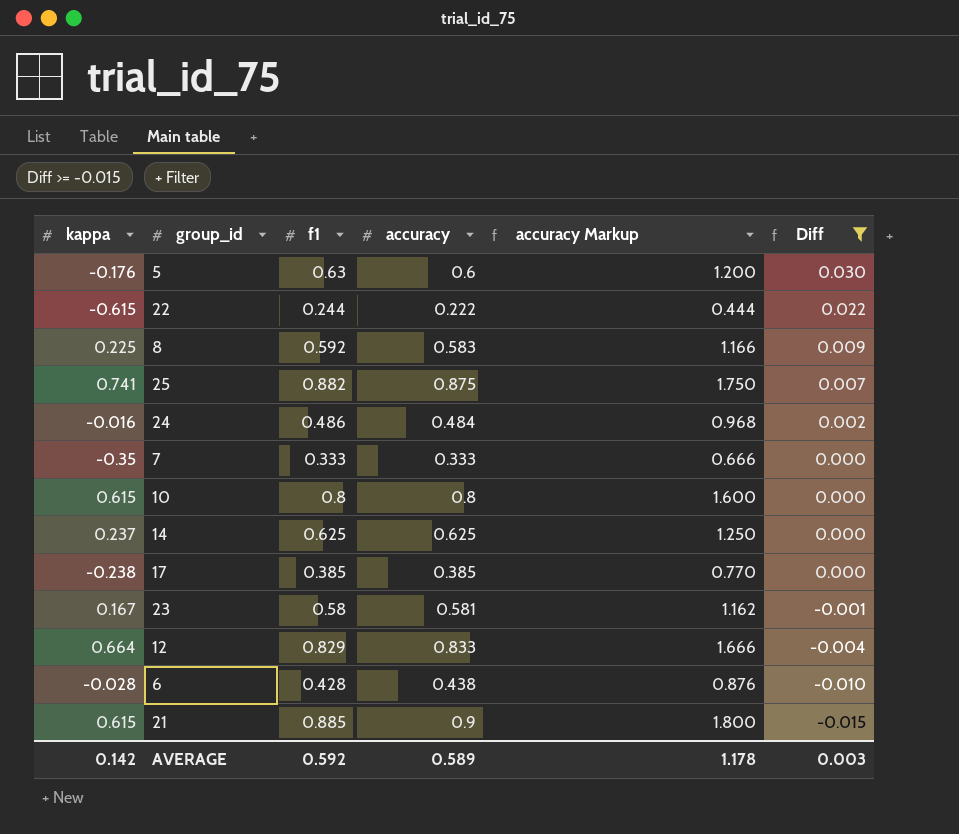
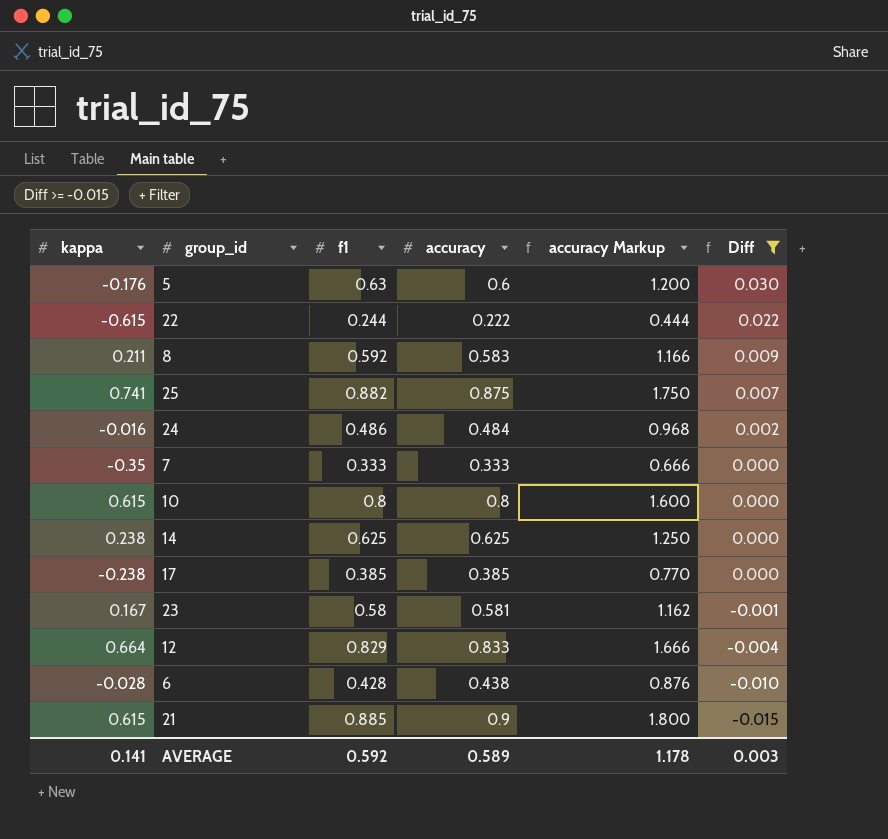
8 | kappa: 0.225 -> 0.211
14 | kappa: 0.237 -> 0.238
AVERAGE | kappa: 0.142 -> 0.141

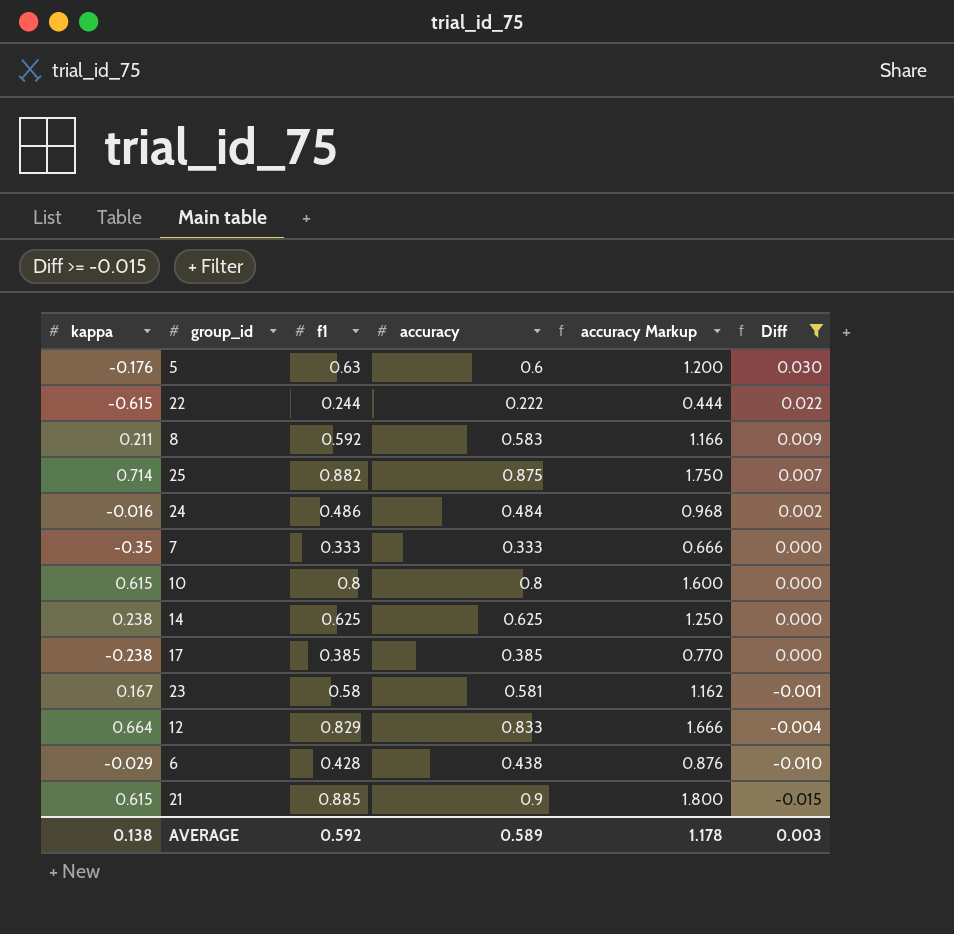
25 | kappa: 0.741 -> 0.714
6 | kappa: -0.028 -> -0.029
AVERAGE | kappa: 0.141 -> 0.138

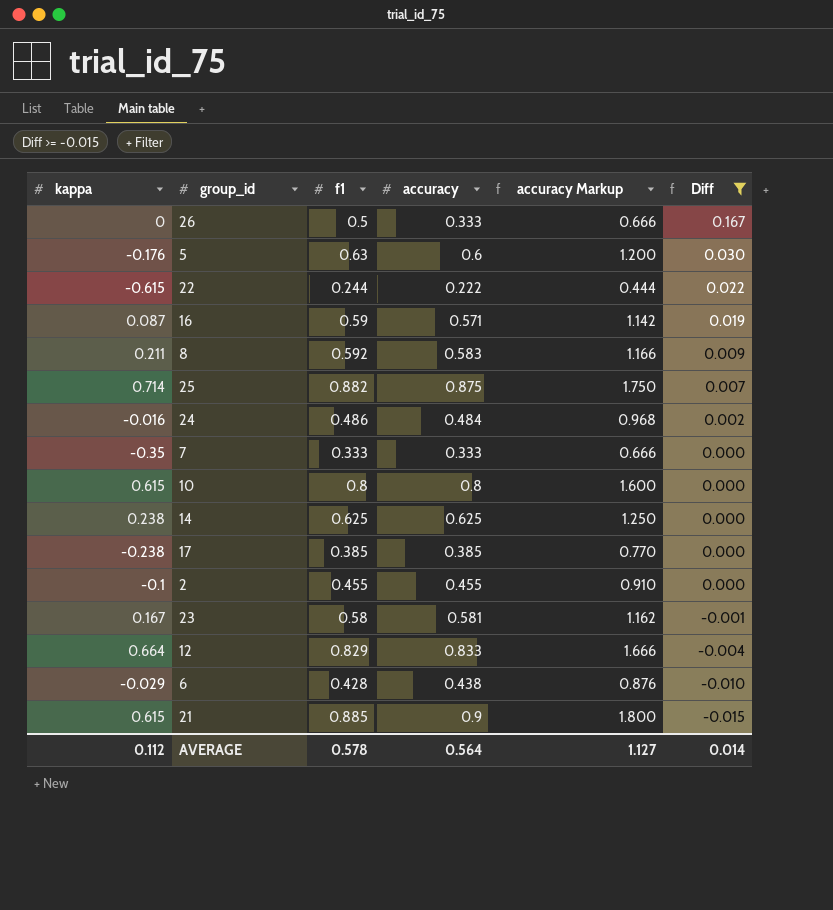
row 26: none -> 0 | 0.5 | 0.333 | 0.666 | 0.167
row 16: none -> 0.087 | 0.59 | 0.571 | 1.142 | 0.019
row 2: none -> -0.1 | 0.455 | 0.455 | 0.910 | 0.000
AVERAGE | kappa: 0.138 -> 0.112
AVERAGE | f1: 0.592 -> 0.578
AVERAGE | accuracy: 0.589 -> 0.564
AVERAGE | accuracy Markup: 1.178 -> 1.127
AVERAGE | Diff: 0.003 -> 0.014

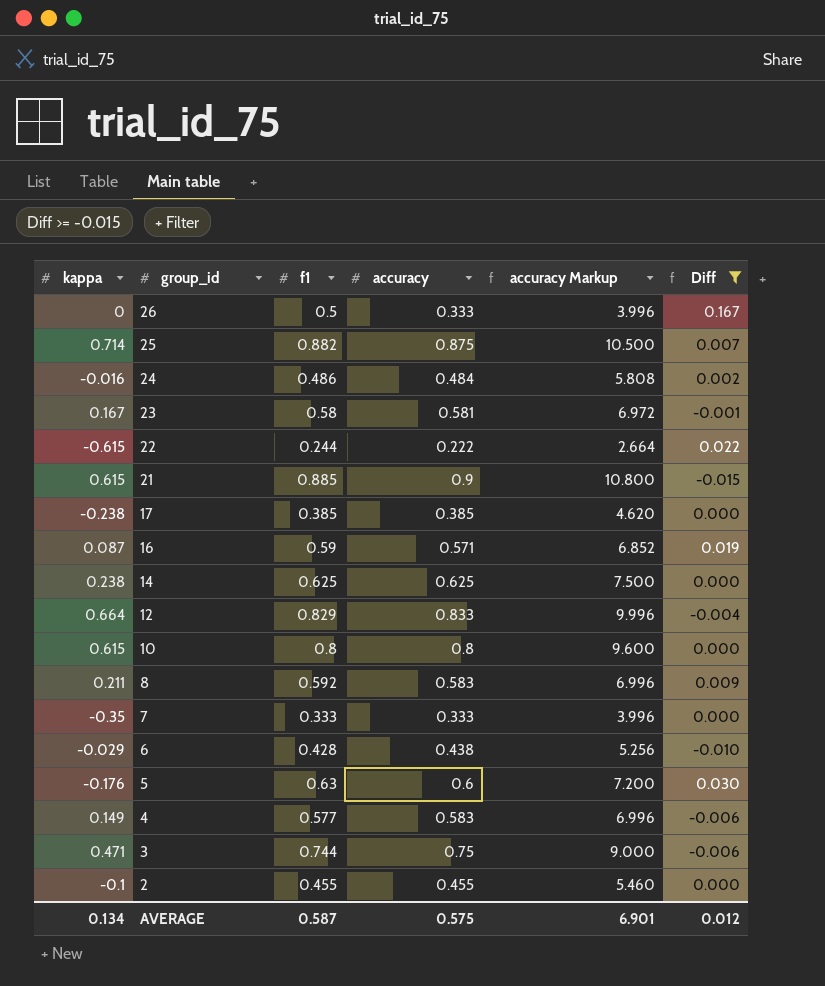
row order: Diff descending -> group_id descending
column accuracy Markup | formula: [accuracy] * 2 -> [accuracy] * 12
row 4: none -> 0.149 | 0.577 | 0.583 | 6.996 | -0.006
row 3: none -> 0.471 | 0.744 | 0.75 | 9.000 | -0.006
AVERAGE | kappa: 0.112 -> 0.134
AVERAGE | f1: 0.578 -> 0.587
AVERAGE | accuracy: 0.564 -> 0.575
AVERAGE | accuracy Markup: 1.127 -> 6.901
AVERAGE | Diff: 0.014 -> 0.012

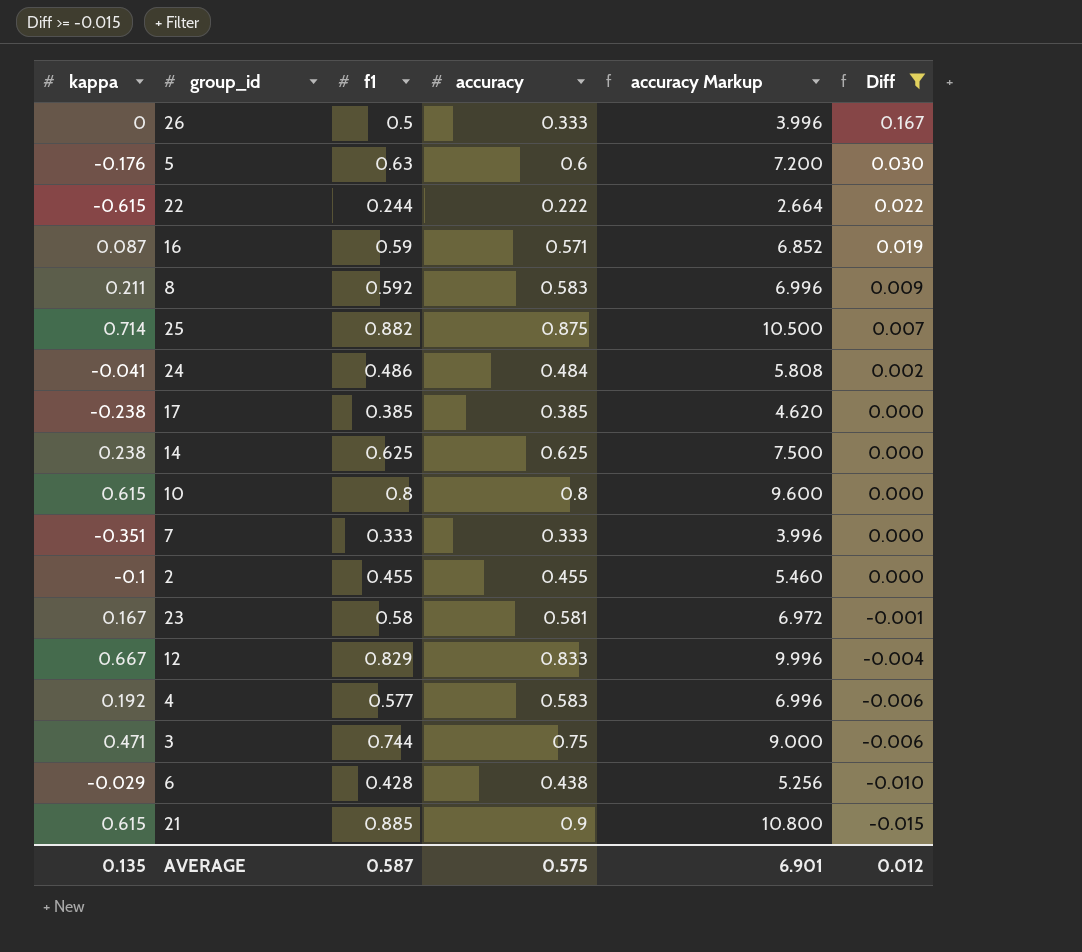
row order: group_id descending -> Diff descending
24 | kappa: -0.016 -> -0.041
7 | kappa: -0.35 -> -0.351
12 | kappa: 0.664 -> 0.667
4 | kappa: 0.149 -> 0.192
AVERAGE | kappa: 0.134 -> 0.135

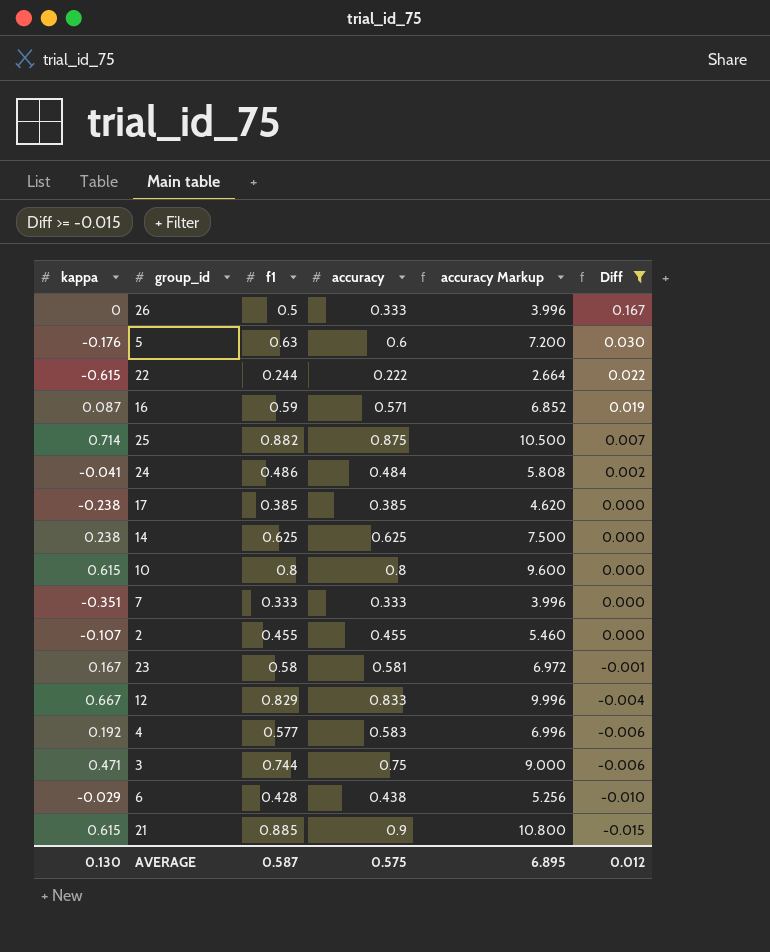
row 8: 0.211 | 0.592 | 0.583 | 6.996 | 0.009 -> none
2 | kappa: -0.1 -> -0.107
AVERAGE | kappa: 0.135 -> 0.130
AVERAGE | accuracy Markup: 6.901 -> 6.895

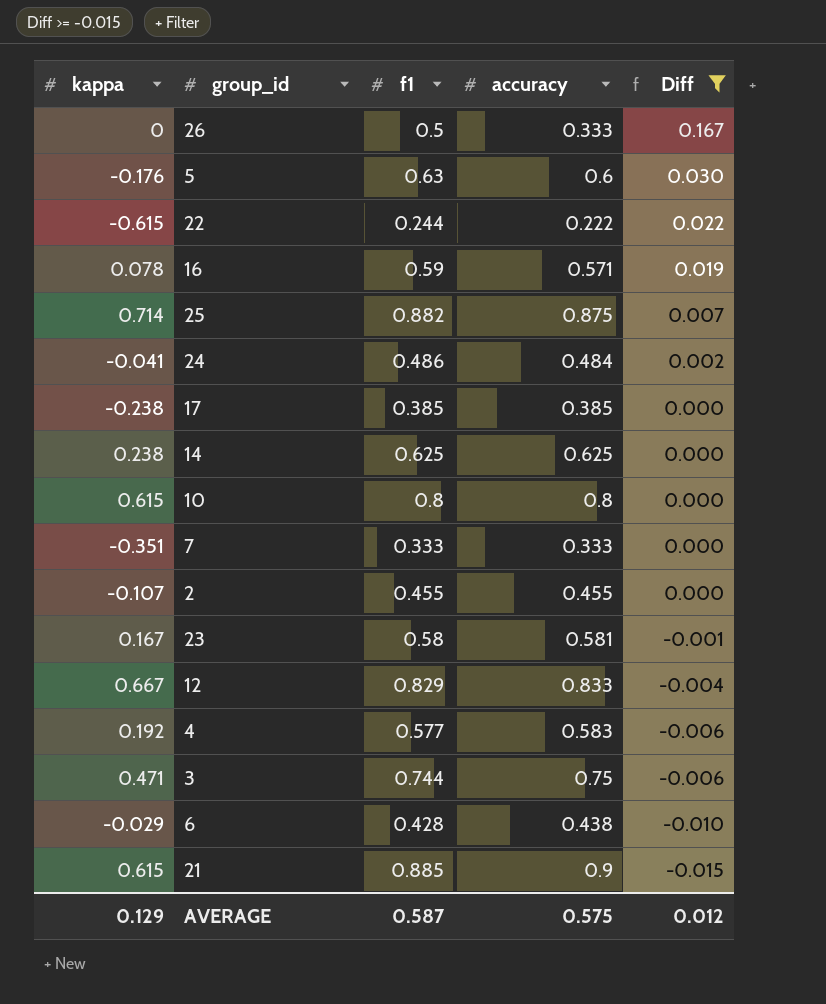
column accuracy Markup | formula: [accuracy] * 12 -> none
16 | kappa: 0.087 -> 0.078
AVERAGE | kappa: 0.130 -> 0.129

